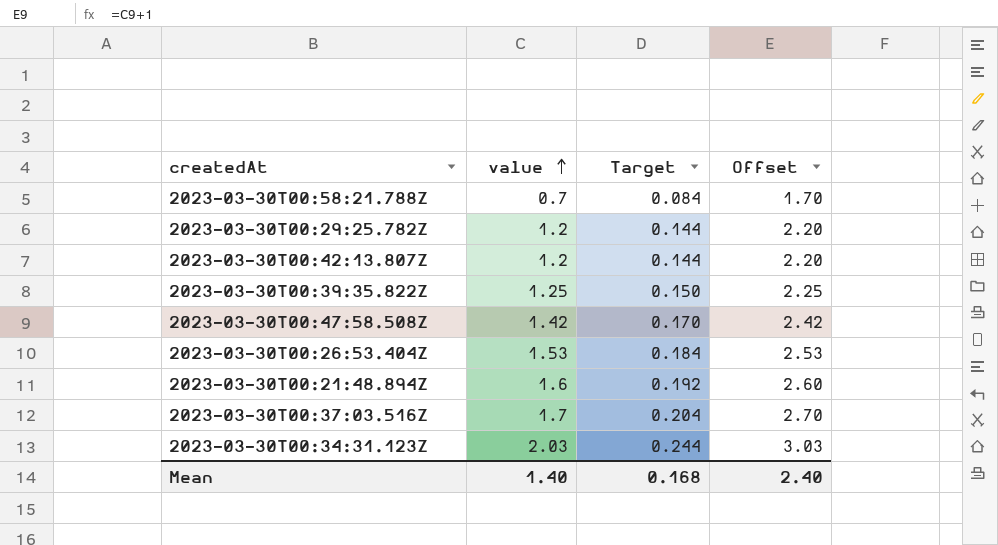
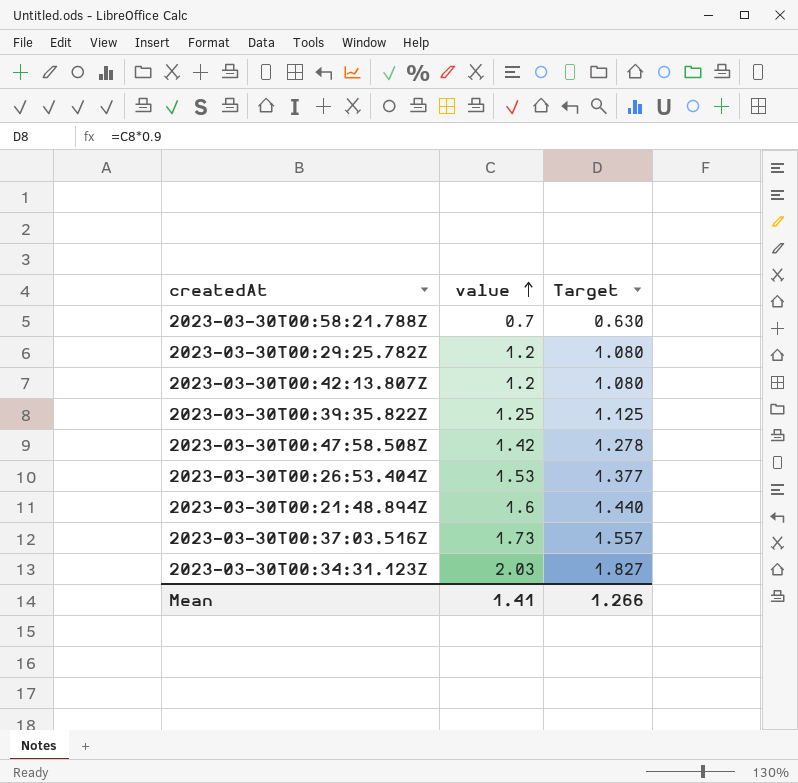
column Offset | formula: [value] + 1 -> none
column Target | formula: [value] * 0.12 -> [value] * 0.9
2023-03-30T00:37:03.516Z | value: 1.7 -> 1.73
Mean | value: 1.40 -> 1.41
Mean | Target: 0.168 -> 1.266

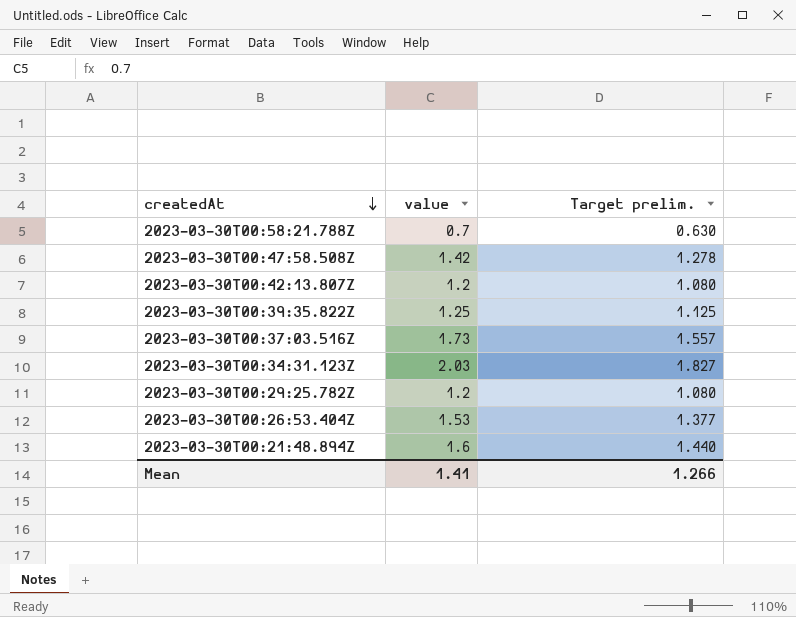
row order: value ascending -> createdAt descending
column name: Target -> Target prelim.

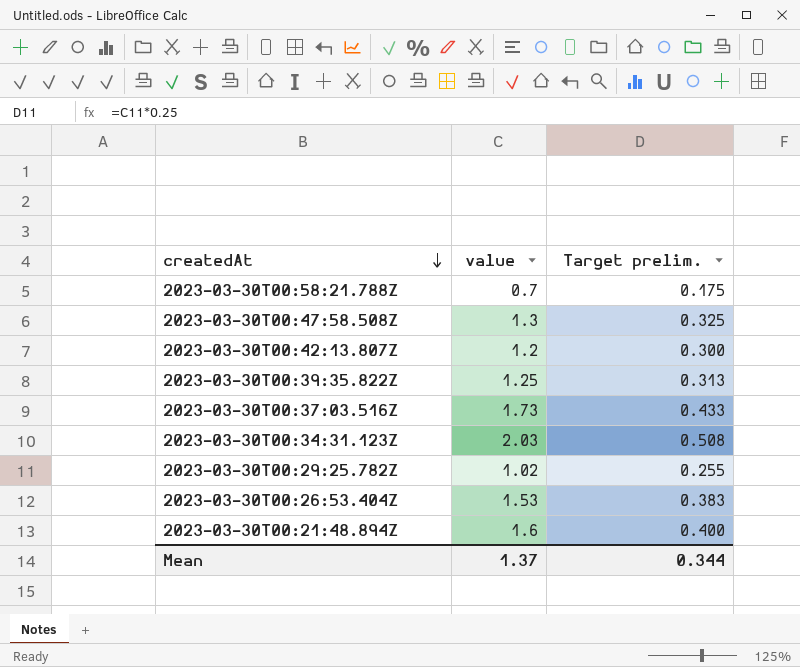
column Target prelim. | formula: [value] * 0.9 -> [value] * 0.25
2023-03-30T00:47:58.508Z | value: 1.42 -> 1.3
2023-03-30T00:29:25.782Z | value: 1.2 -> 1.02
Mean | value: 1.41 -> 1.37
Mean | Target prelim.: 1.266 -> 0.344

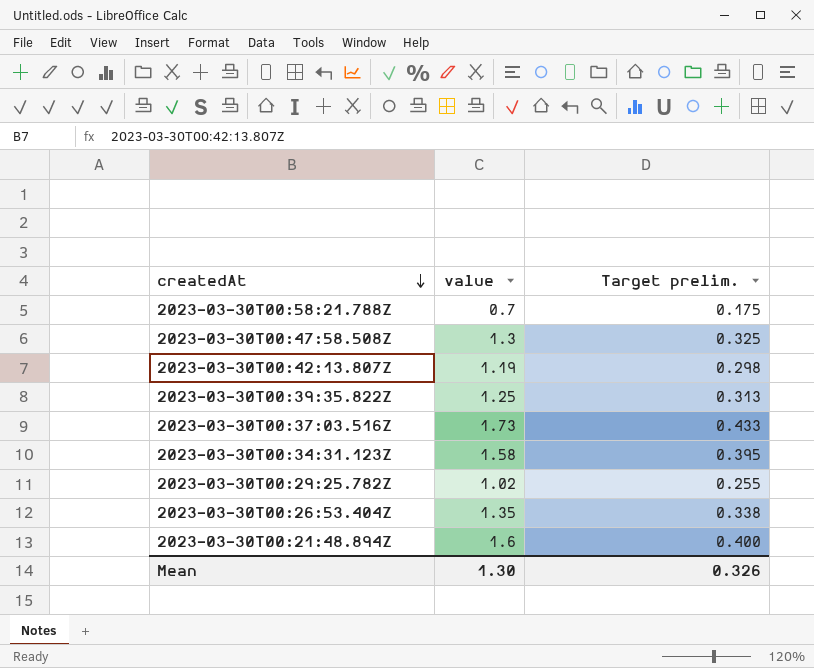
2023-03-30T00:42:13.807Z | value: 1.2 -> 1.19
2023-03-30T00:42:13.807Z | Target prelim.: 0.300 -> 0.298
2023-03-30T00:34:31.123Z | value: 2.03 -> 1.58
2023-03-30T00:34:31.123Z | Target prelim.: 0.508 -> 0.395
2023-03-30T00:26:53.404Z | value: 1.53 -> 1.35
2023-03-30T00:26:53.404Z | Target prelim.: 0.383 -> 0.338
Mean | value: 1.37 -> 1.30
Mean | Target prelim.: 0.344 -> 0.326

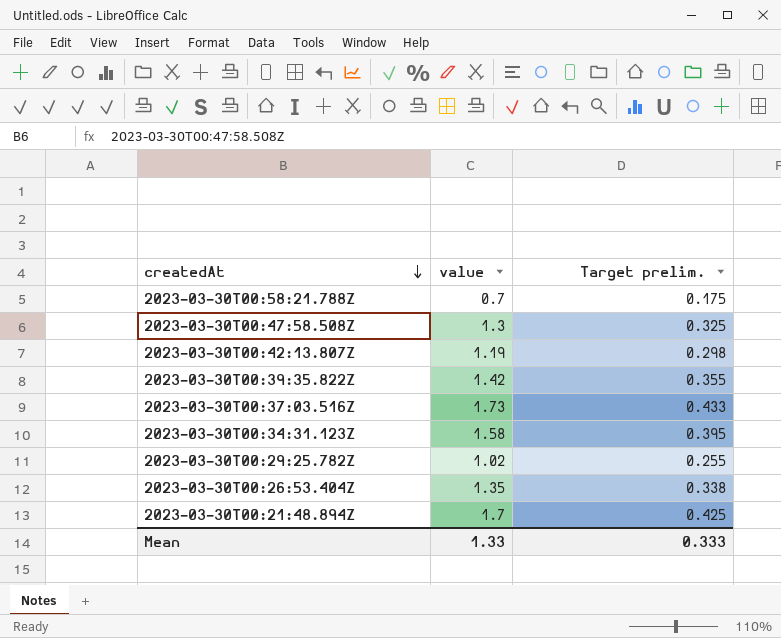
2023-03-30T00:39:35.822Z | value: 1.25 -> 1.42
2023-03-30T00:39:35.822Z | Target prelim.: 0.313 -> 0.355
2023-03-30T00:21:48.894Z | value: 1.6 -> 1.7
2023-03-30T00:21:48.894Z | Target prelim.: 0.400 -> 0.425
Mean | value: 1.30 -> 1.33
Mean | Target prelim.: 0.326 -> 0.333

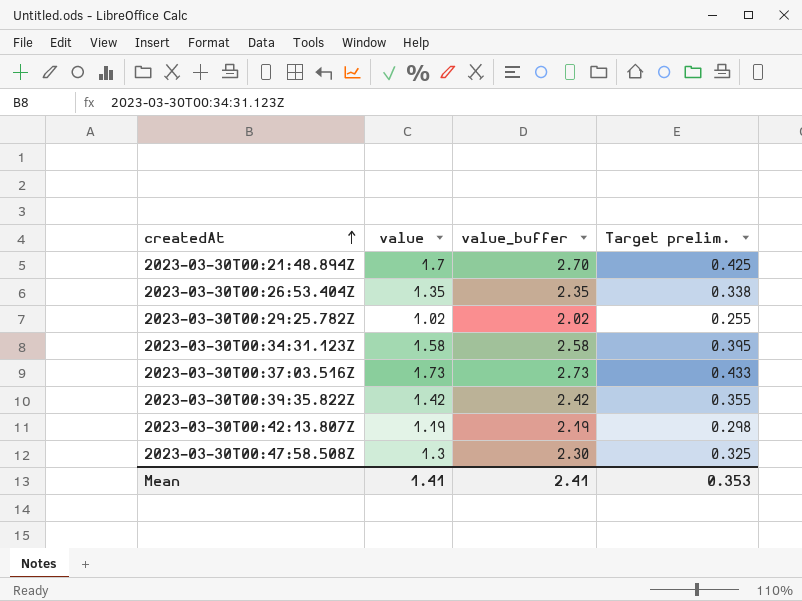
row order: createdAt descending -> createdAt ascending
column value_buffer | formula: none -> [value] + 1
row 2023-03-30T00:58:21.788Z: 0.7 | 0.175 -> none
Mean | value: 1.33 -> 1.41
Mean | Target prelim.: 0.333 -> 0.353

